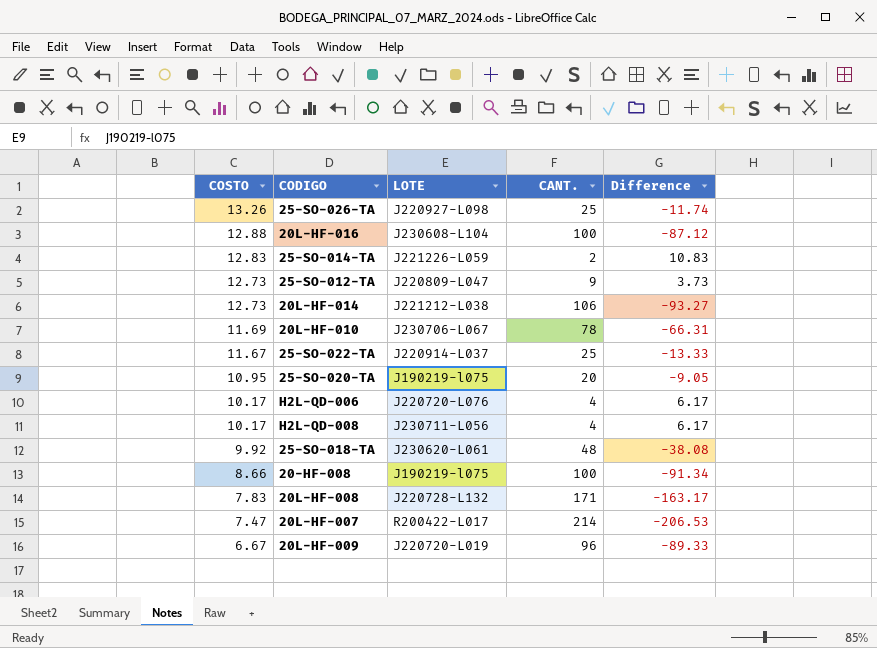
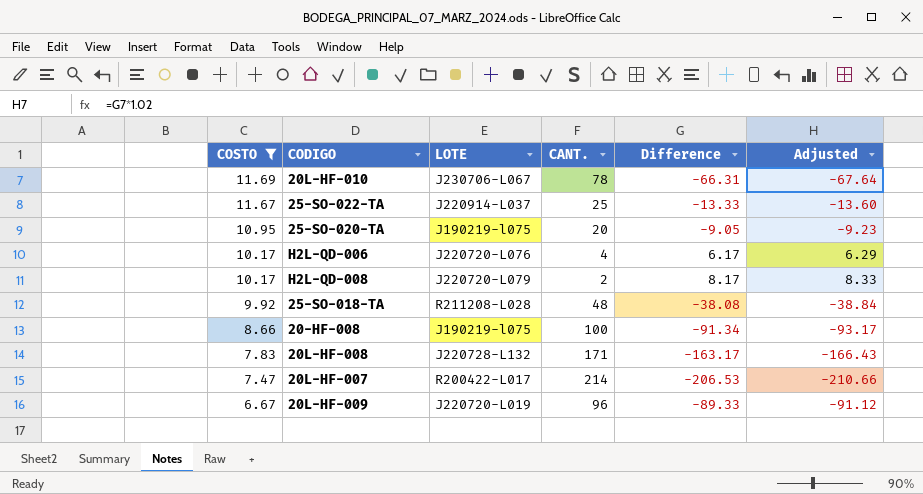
filter: none -> COSTO <= 11.69
column Adjusted | formula: none -> [Difference] * 1.02
H2L-QD-008 | LOTE: J230711-L056 -> J220720-L079
H2L-QD-008 | CANT.: 4 -> 2
H2L-QD-008 | Difference: 6.17 -> 8.17
25-SO-018-TA | LOTE: J230620-L061 -> R211208-L028

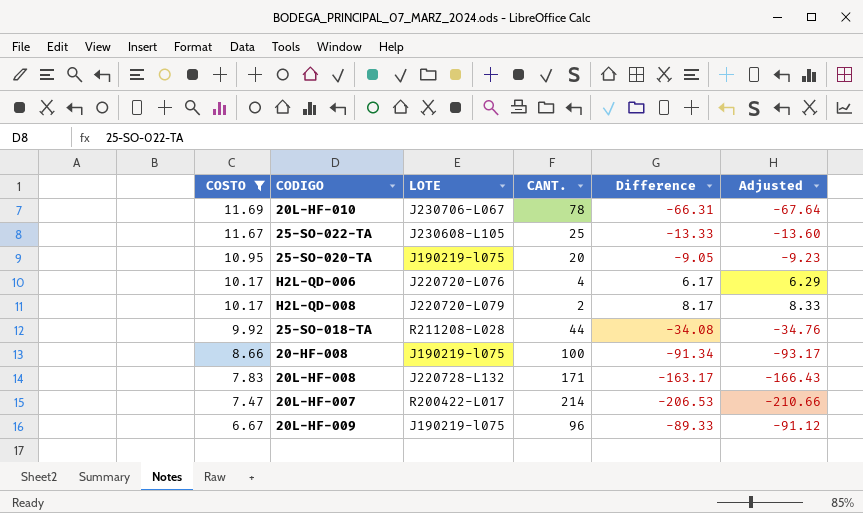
25-SO-022-TA | LOTE: J220914-L037 -> J230608-L105
25-SO-018-TA | CANT.: 48 -> 44
25-SO-018-TA | Difference: -38.08 -> -34.08
25-SO-018-TA | Adjusted: -38.84 -> -34.76
20L-HF-009 | LOTE: J220720-L019 -> J190219-l075

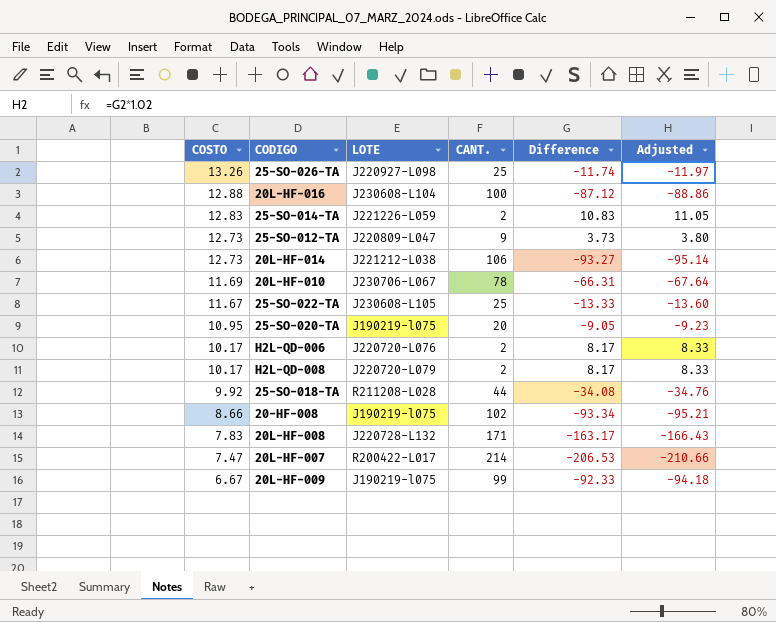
filter: COSTO <= 11.69 -> none
H2L-QD-006 | CANT.: 4 -> 2
H2L-QD-006 | Difference: 6.17 -> 8.17
H2L-QD-006 | Adjusted: 6.29 -> 8.33
20-HF-008 | CANT.: 100 -> 102
20-HF-008 | Difference: -91.34 -> -93.34
20-HF-008 | Adjusted: -93.17 -> -95.21
20L-HF-009 | CANT.: 96 -> 99
20L-HF-009 | Difference: -89.33 -> -92.33
20L-HF-009 | Adjusted: -91.12 -> -94.18

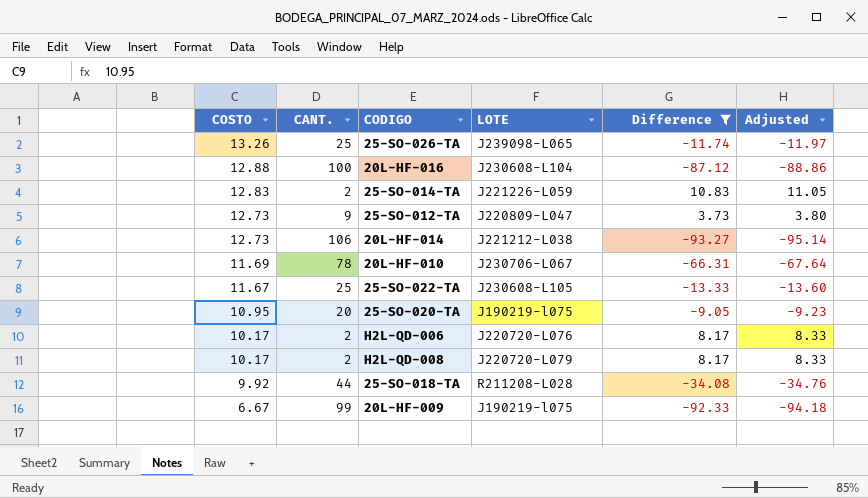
filter: none -> Difference >= -93.27
column CANT. | position: 4 -> 2
25-SO-026-TA | LOTE: J220927-L098 -> J239098-L065

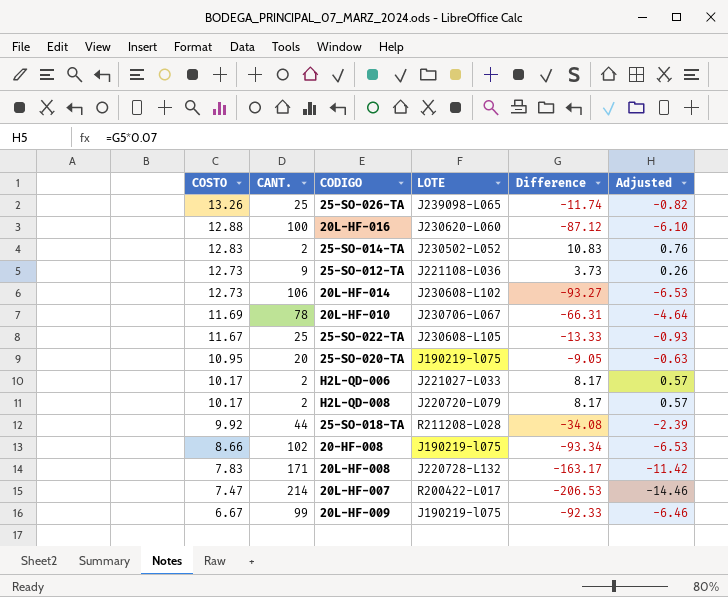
filter: Difference >= -93.27 -> none
column Adjusted | formula: [Difference] * 1.02 -> [Difference] * 0.07
20L-HF-016 | LOTE: J230608-L104 -> J230620-L060
25-SO-014-TA | LOTE: J221226-L059 -> J230502-L052
25-SO-012-TA | LOTE: J220809-L047 -> J221108-L036
20L-HF-014 | LOTE: J221212-L038 -> J230608-L102
H2L-QD-006 | LOTE: J220720-L076 -> J221027-L033

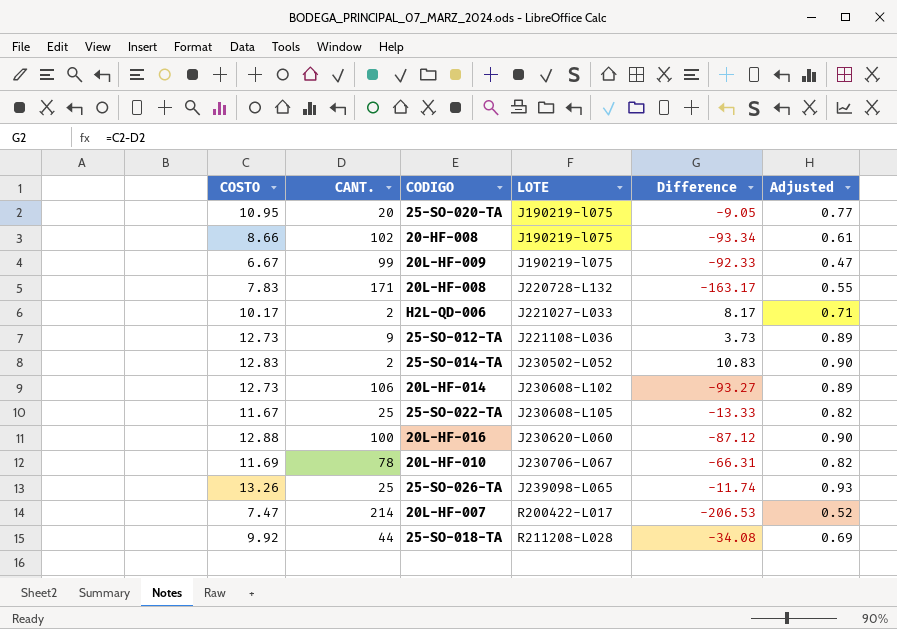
row order: COSTO descending -> LOTE ascending
column Adjusted | formula: [Difference] * 0.07 -> [COSTO] * 0.07
row H2L-QD-008: 10.17 | 2 | J220720-L079 | 8.17 | 0.57 -> none

